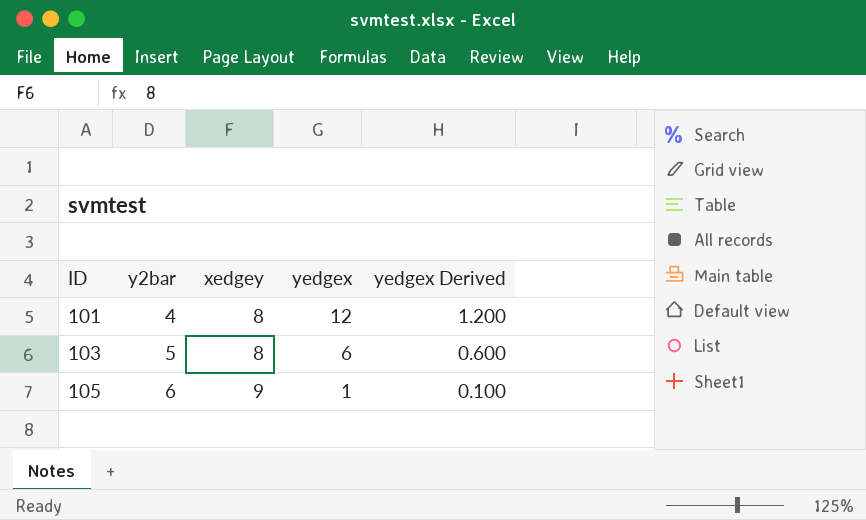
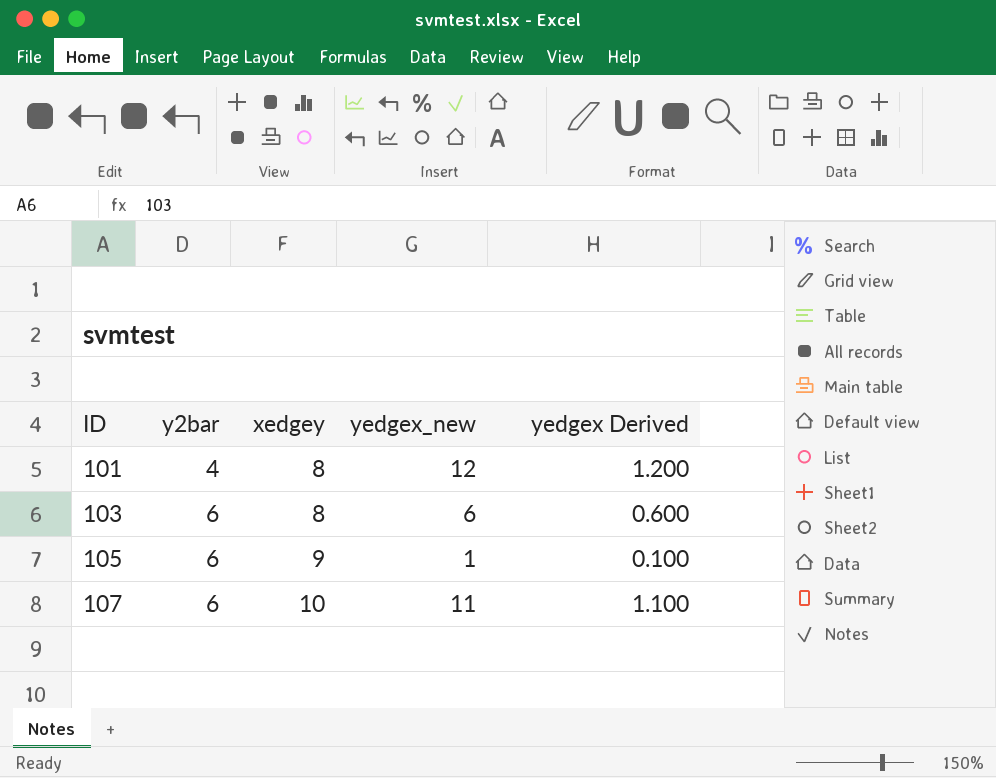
column name: yedgex -> yedgex_new
103 | y2bar: 5 -> 6
row 107: none -> 6 | 10 | 11 | 1.100

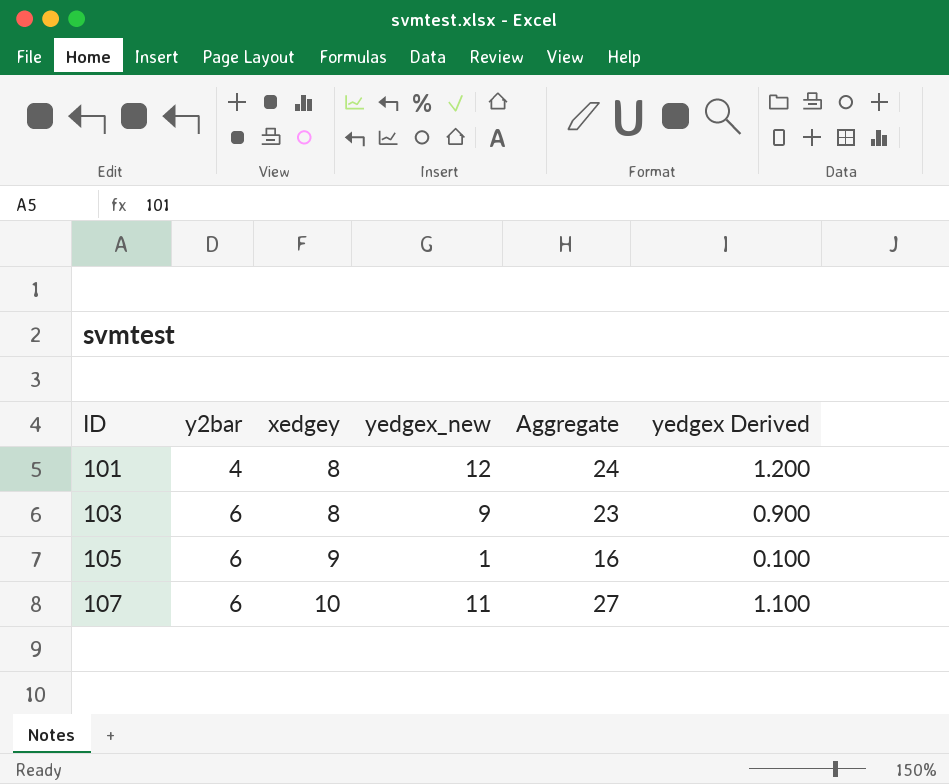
column Aggregate | formula: none -> [y2bar] + [xedgey] + [yedgex_new]
103 | yedgex_new: 6 -> 9
103 | yedgex Derived: 0.600 -> 0.900

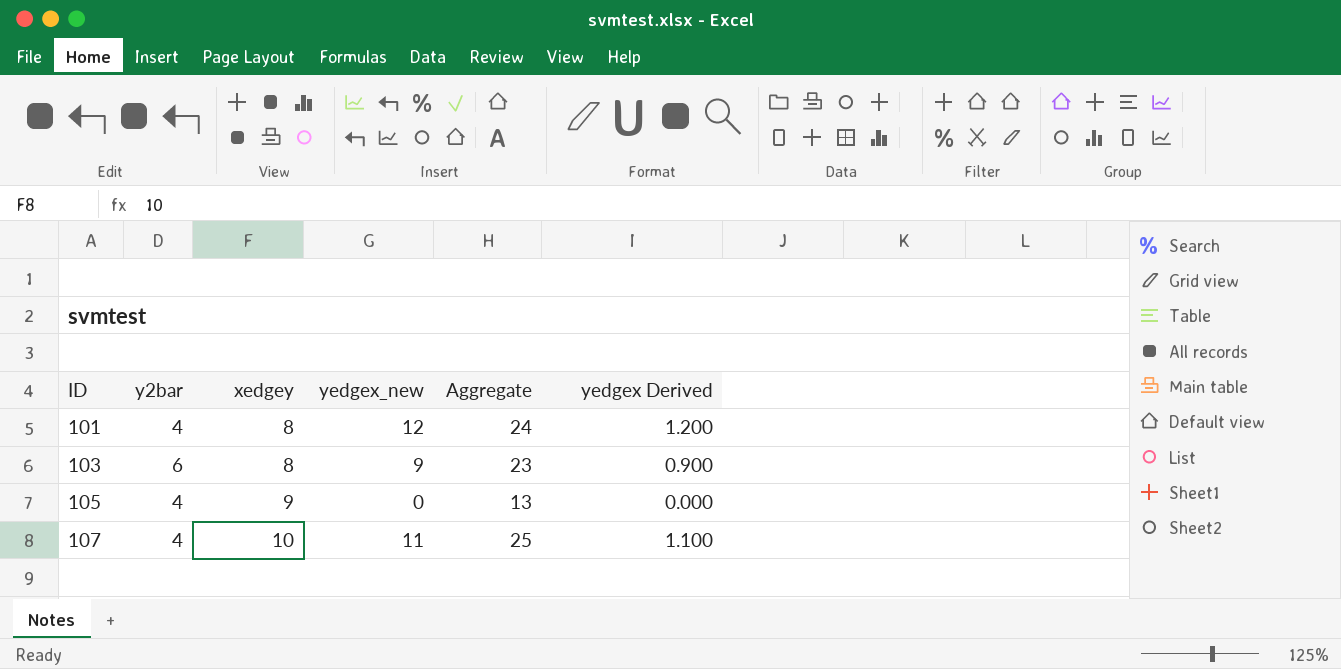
105 | y2bar: 6 -> 4
105 | yedgex_new: 1 -> 0
105 | Aggregate: 16 -> 13
105 | yedgex Derived: 0.100 -> 0.000
107 | y2bar: 6 -> 4
107 | Aggregate: 27 -> 25

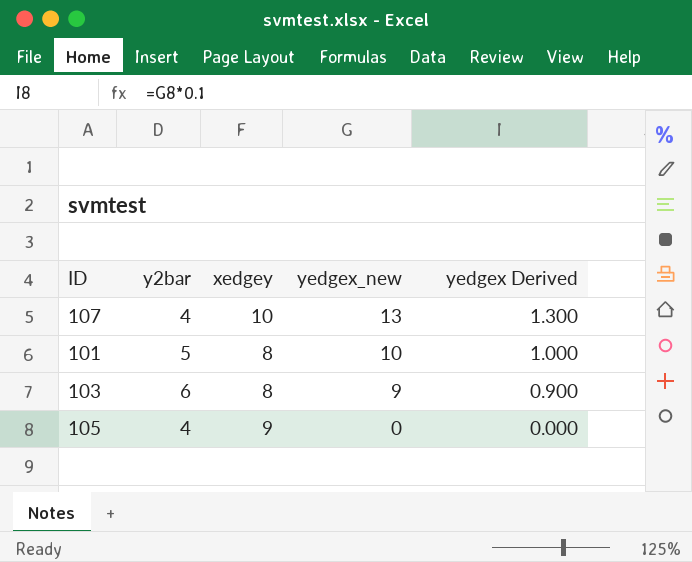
row order: ID ascending -> yedgex_new descending
column Aggregate | formula: [y2bar] + [xedgey] + [yedgex_new] -> none
107 | yedgex_new: 11 -> 13
107 | yedgex Derived: 1.100 -> 1.300
101 | y2bar: 4 -> 5
101 | yedgex_new: 12 -> 10
101 | yedgex Derived: 1.200 -> 1.000

